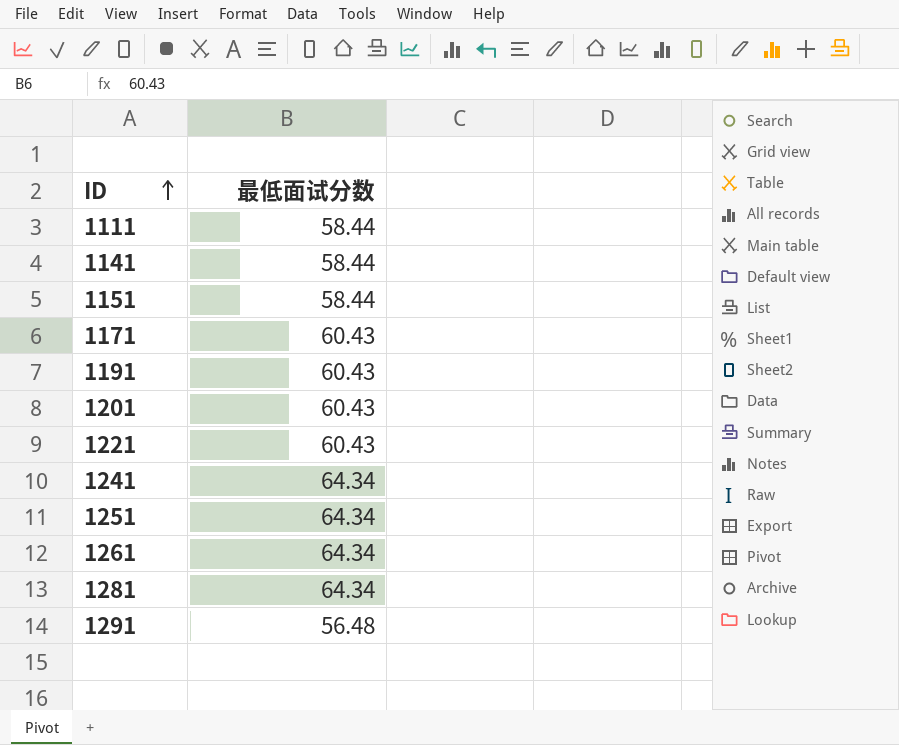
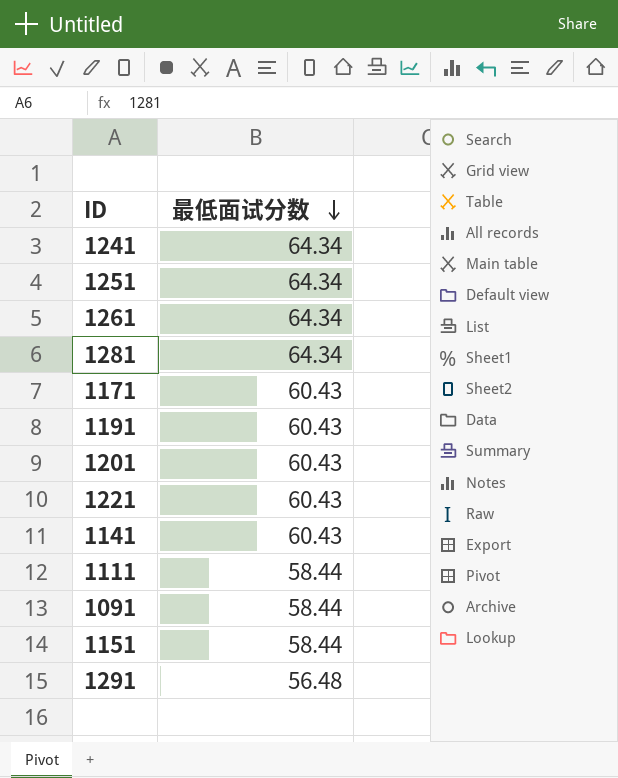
row order: ID ascending -> 最低面试分数 descending
1141 | 最低面试分数: 58.44 -> 60.43
row 1091: none -> 58.44

